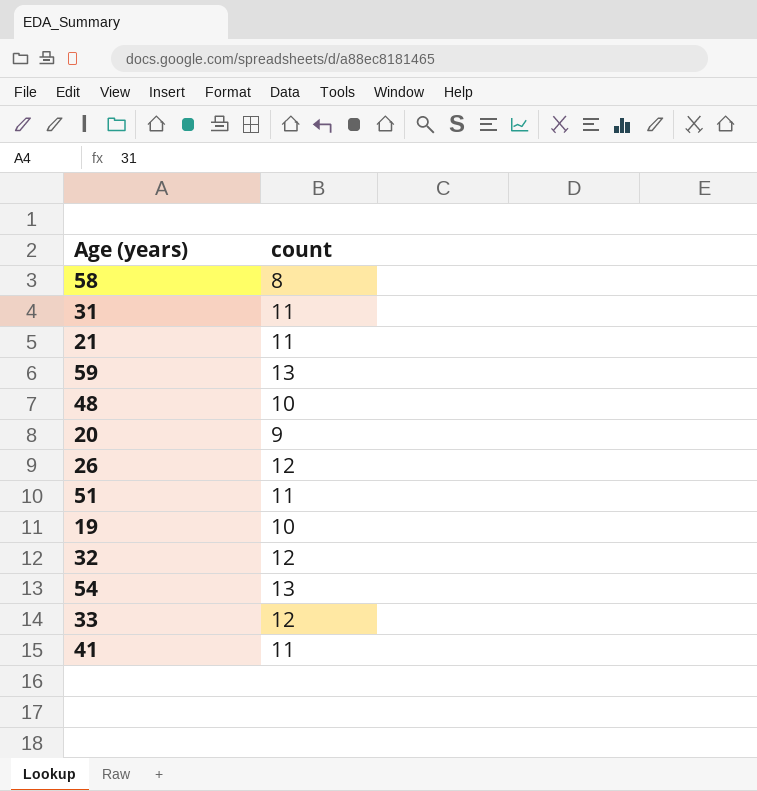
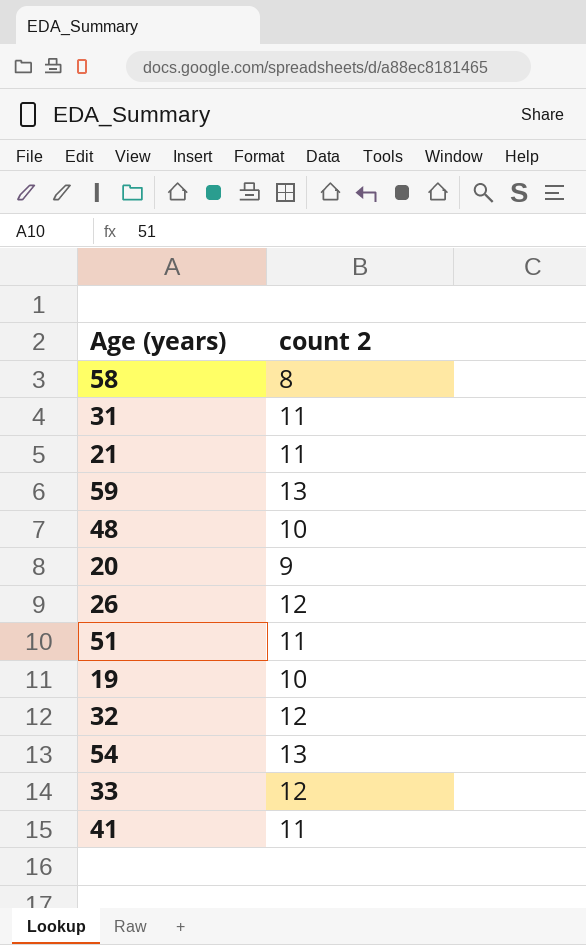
column name: count -> count 2

